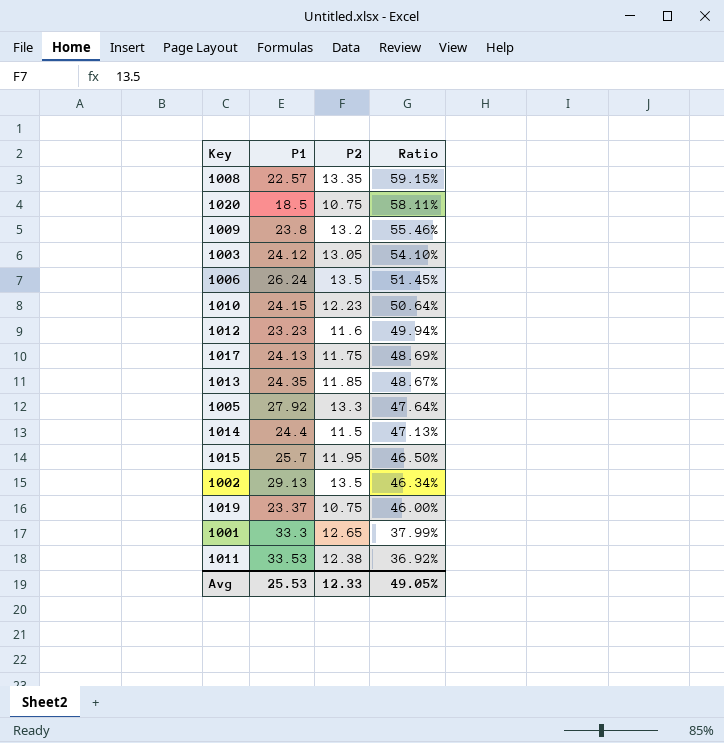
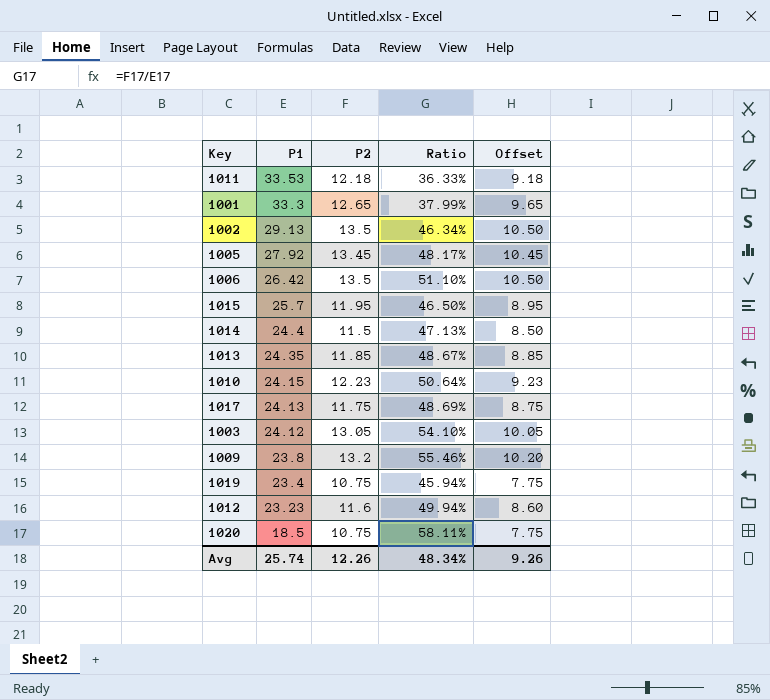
row order: Ratio descending -> P1 descending
column Offset | formula: none -> [P2] - 3
row 1008: 22.57 | 13.35 | 59.15% -> none
1011 | P2: 12.38 -> 12.18
1011 | Ratio: 36.92% -> 36.33%
1005 | P2: 13.3 -> 13.45
1005 | Ratio: 47.64% -> 48.17%
1006 | P1: 26.24 -> 26.42
1006 | Ratio: 51.45% -> 51.10%
1019 | P1: 23.37 -> 23.4
1019 | Ratio: 46.00% -> 45.94%
Avg | P1: 25.53 -> 25.74
Avg | P2: 12.33 -> 12.26
Avg | Ratio: 49.05% -> 48.34%

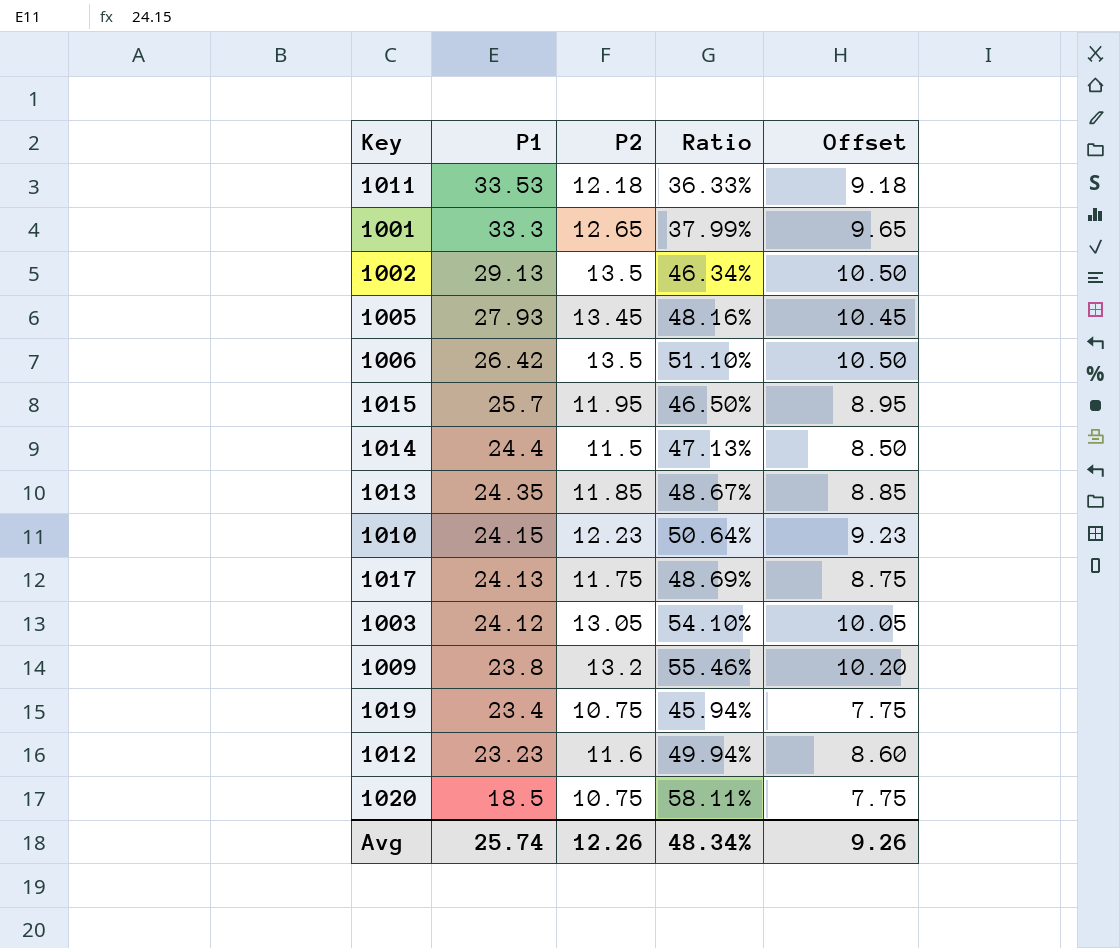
1005 | P1: 27.92 -> 27.93
1005 | Ratio: 48.17% -> 48.16%

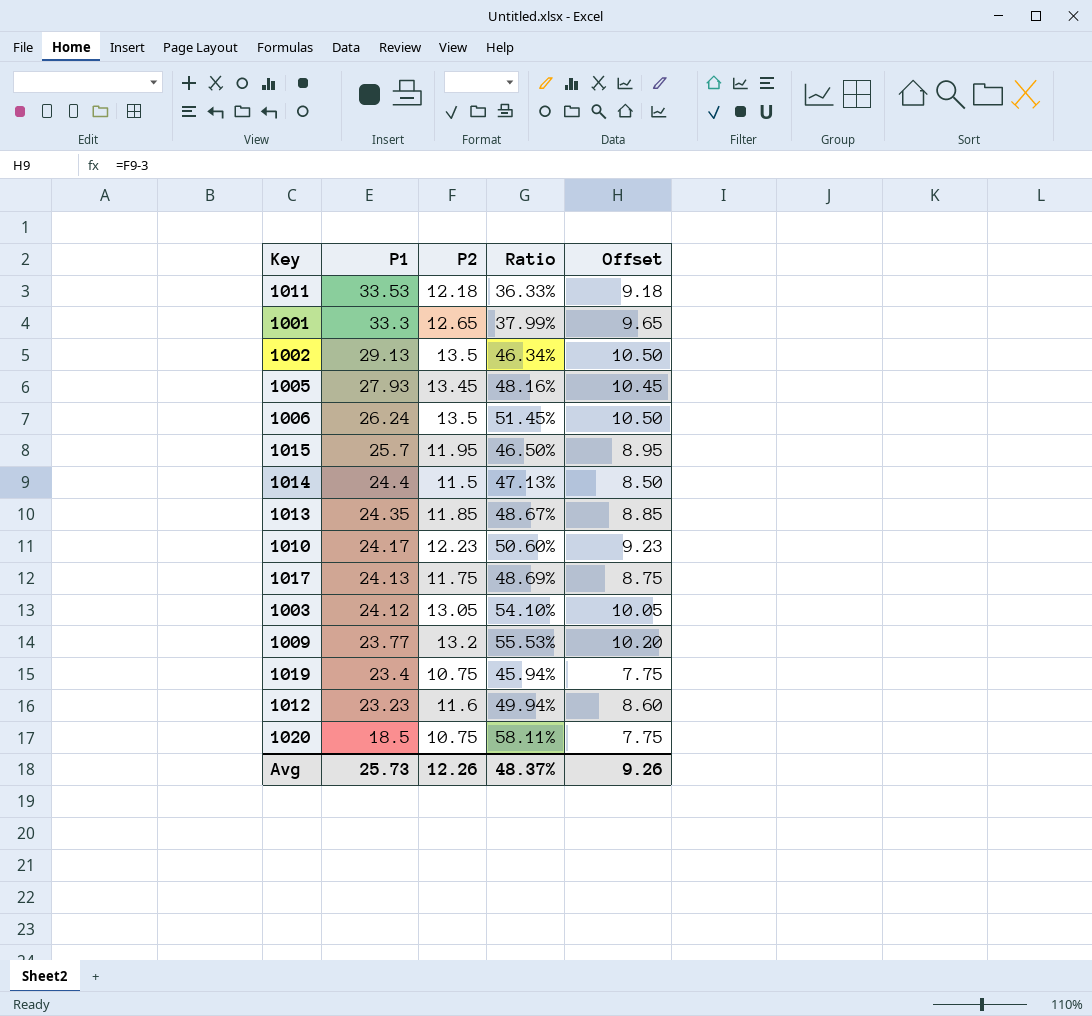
1006 | P1: 26.42 -> 26.24
1006 | Ratio: 51.10% -> 51.45%
1010 | P1: 24.15 -> 24.17
1010 | Ratio: 50.64% -> 50.60%
1009 | P1: 23.8 -> 23.77
1009 | Ratio: 55.46% -> 55.53%
Avg | P1: 25.74 -> 25.73
Avg | Ratio: 48.34% -> 48.37%

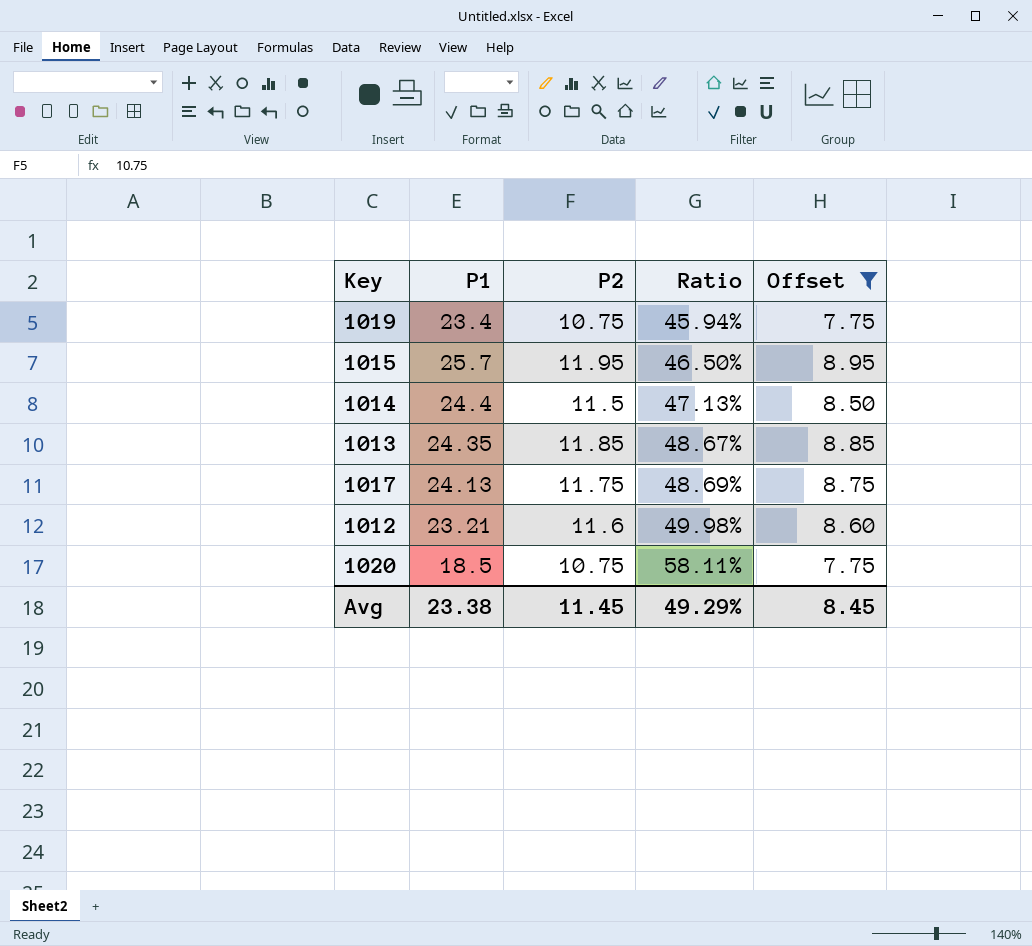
filter: none -> Offset <= 8.95
row order: P1 descending -> Ratio ascending
1012 | P1: 23.23 -> 23.21
1012 | Ratio: 49.94% -> 49.98%
Avg | P1: 25.73 -> 23.38
Avg | P2: 12.26 -> 11.45
Avg | Ratio: 48.37% -> 49.29%
Avg | Offset: 9.26 -> 8.45

